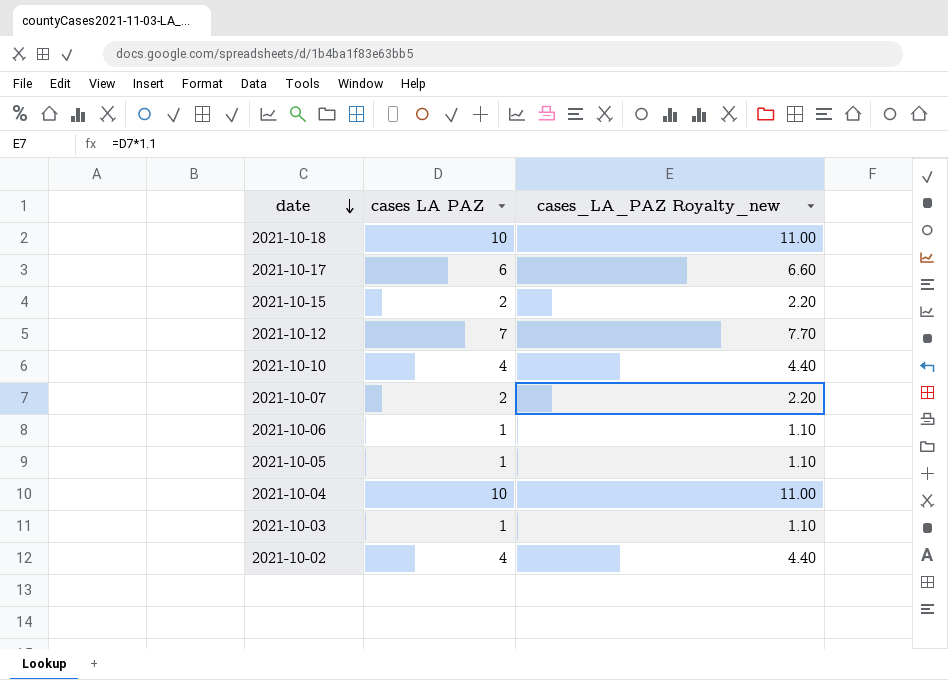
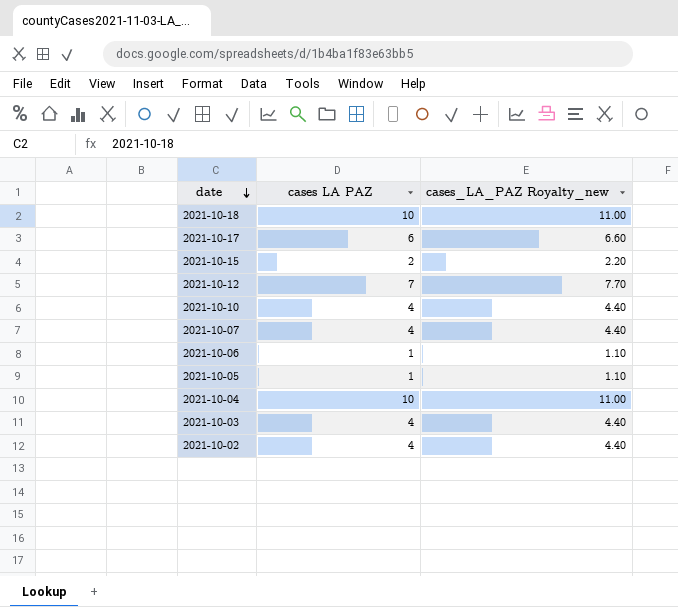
2021-10-07 | cases LA PAZ: 2 -> 4
2021-10-07 | cases_LA_PAZ Royalty_new: 2.20 -> 4.40
2021-10-03 | cases LA PAZ: 1 -> 4
2021-10-03 | cases_LA_PAZ Royalty_new: 1.10 -> 4.40

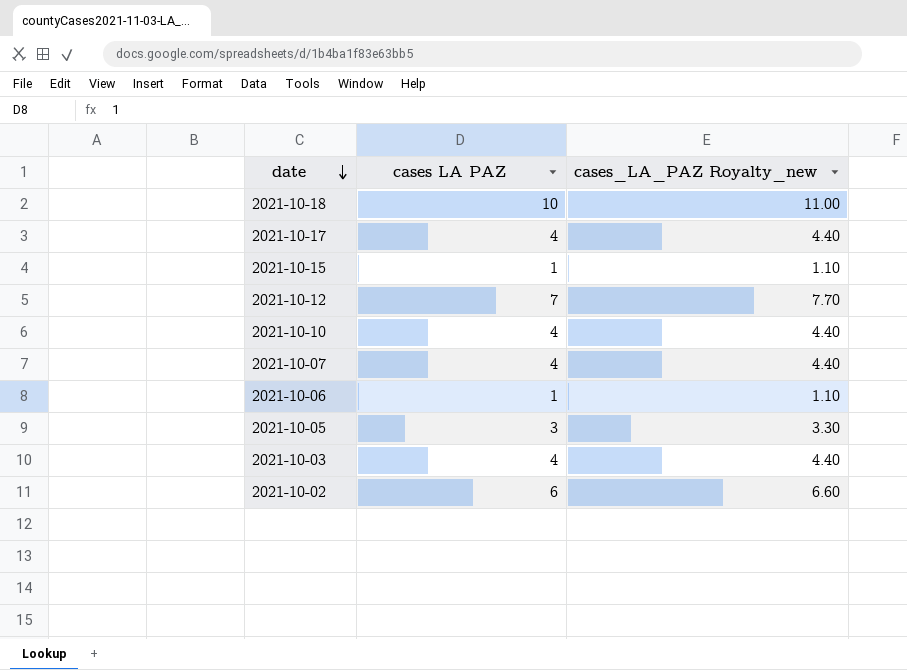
row 2021-10-04: 10 | 11.00 -> none
2021-10-17 | cases LA PAZ: 6 -> 4
2021-10-17 | cases_LA_PAZ Royalty_new: 6.60 -> 4.40
2021-10-15 | cases LA PAZ: 2 -> 1
2021-10-15 | cases_LA_PAZ Royalty_new: 2.20 -> 1.10
2021-10-05 | cases LA PAZ: 1 -> 3
2021-10-05 | cases_LA_PAZ Royalty_new: 1.10 -> 3.30
2021-10-02 | cases LA PAZ: 4 -> 6
2021-10-02 | cases_LA_PAZ Royalty_new: 4.40 -> 6.60

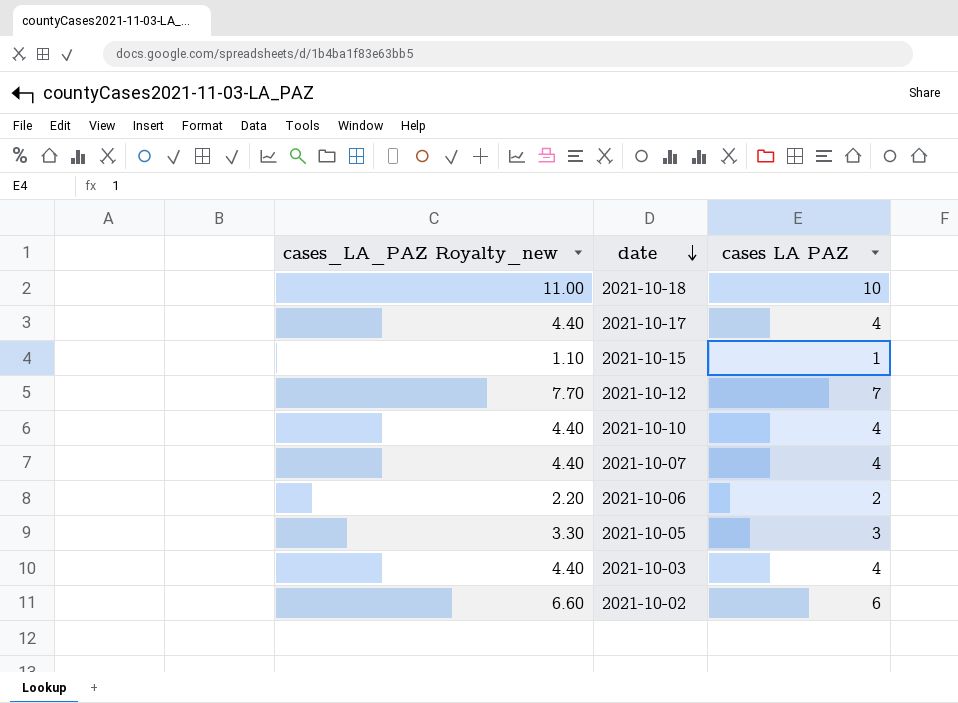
column cases_LA_PAZ Royalty_new | position: 3 -> 1
2021-10-06 | cases_LA_PAZ Royalty_new: 1.10 -> 2.20
2021-10-06 | cases LA PAZ: 1 -> 2

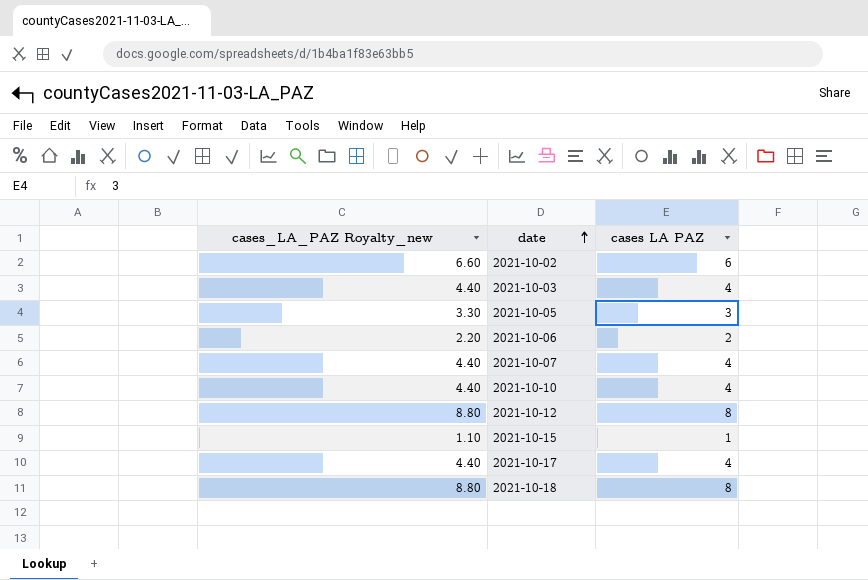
row order: date descending -> date ascending
2021-10-12 | cases_LA_PAZ Royalty_new: 7.70 -> 8.80
2021-10-12 | cases LA PAZ: 7 -> 8
2021-10-18 | cases_LA_PAZ Royalty_new: 11.00 -> 8.80
2021-10-18 | cases LA PAZ: 10 -> 8

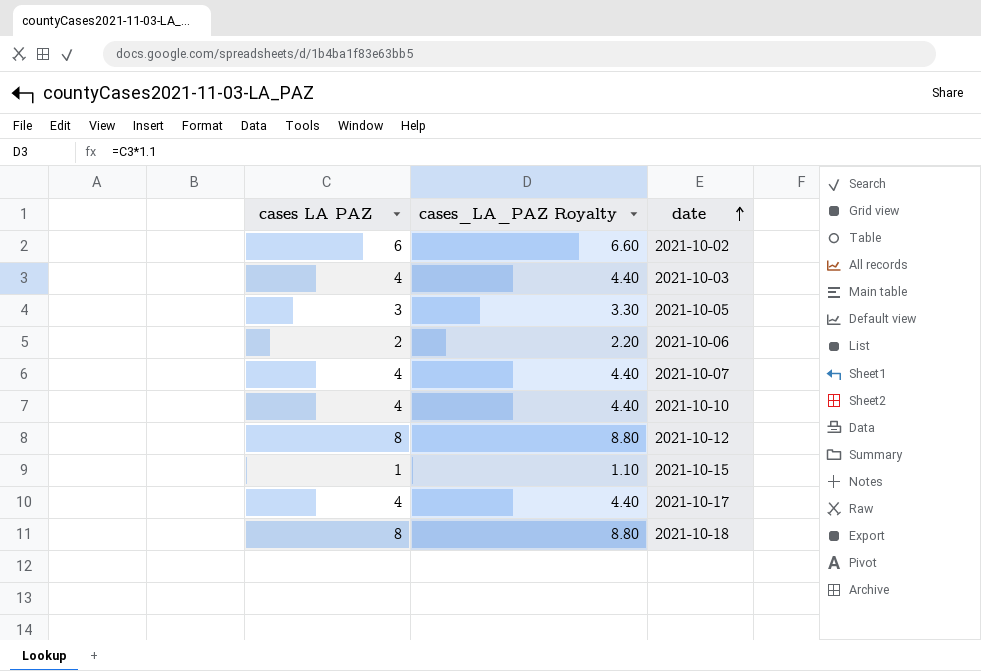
column cases LA PAZ | position: 3 -> 1
column name: cases_LA_PAZ Royalty_new -> cases_LA_PAZ Royalty

